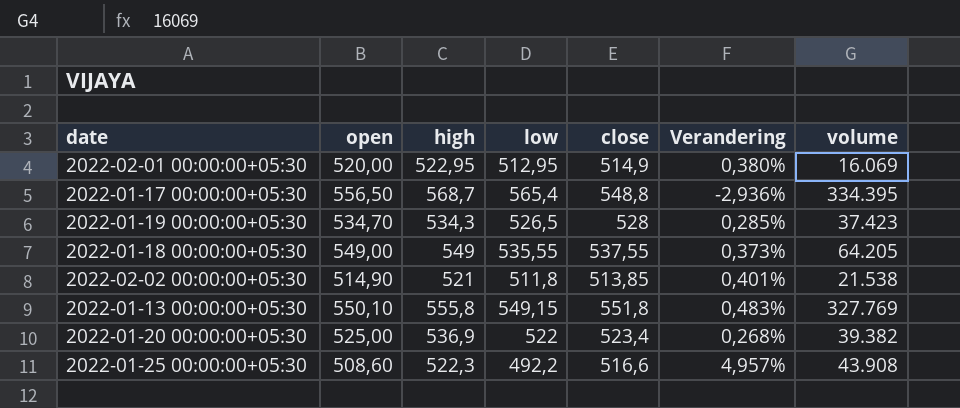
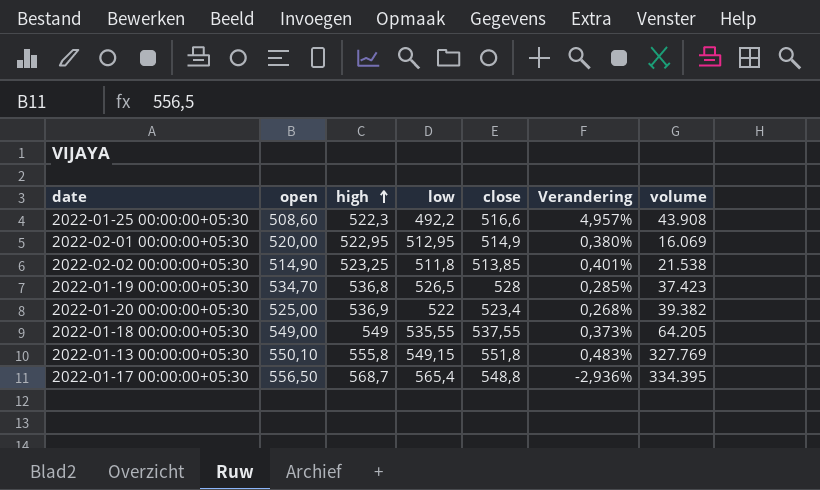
row order: none -> high ascending
2022-02-02 00:00:00+05:30 | high: 521 -> 523,25
2022-01-19 00:00:00+05:30 | high: 534,3 -> 536,8

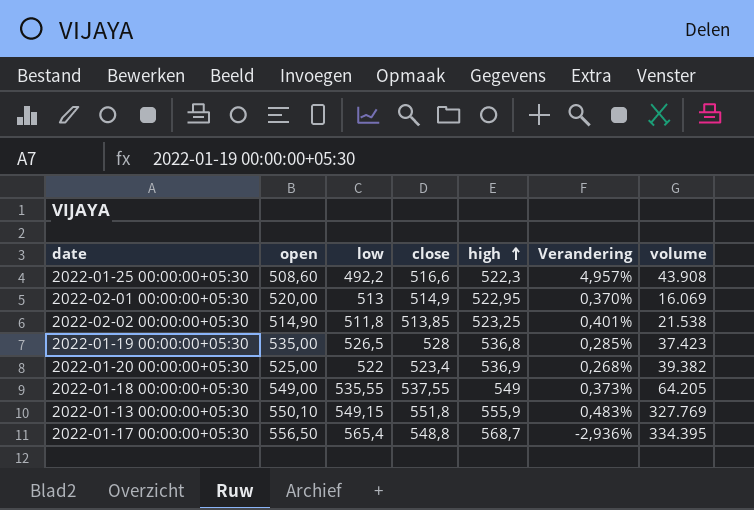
column high | position: 3 -> 5
2022-02-01 00:00:00+05:30 | low: 512,95 -> 513
2022-02-01 00:00:00+05:30 | Verandering: 0,380% -> 0,370%
2022-01-19 00:00:00+05:30 | open: 534,70 -> 535,00
2022-01-13 00:00:00+05:30 | high: 555,8 -> 555,9

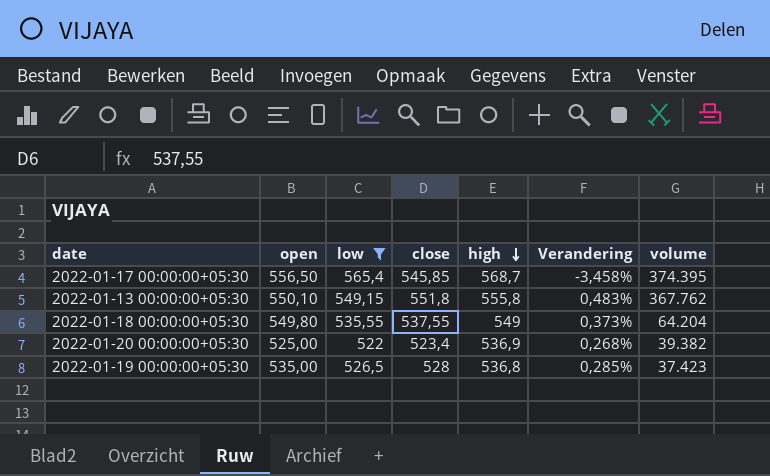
filter: none -> low >= 522
row order: high ascending -> high descending
2022-01-17 00:00:00+05:30 | close: 548,8 -> 545,85
2022-01-17 00:00:00+05:30 | Verandering: -2,936% -> -3,458%
2022-01-17 00:00:00+05:30 | volume: 334.395 -> 374.395
2022-01-13 00:00:00+05:30 | high: 555,9 -> 555,8
2022-01-13 00:00:00+05:30 | volume: 327.769 -> 367.762
2022-01-18 00:00:00+05:30 | open: 549,00 -> 549,80
2022-01-18 00:00:00+05:30 | volume: 64.205 -> 64.204

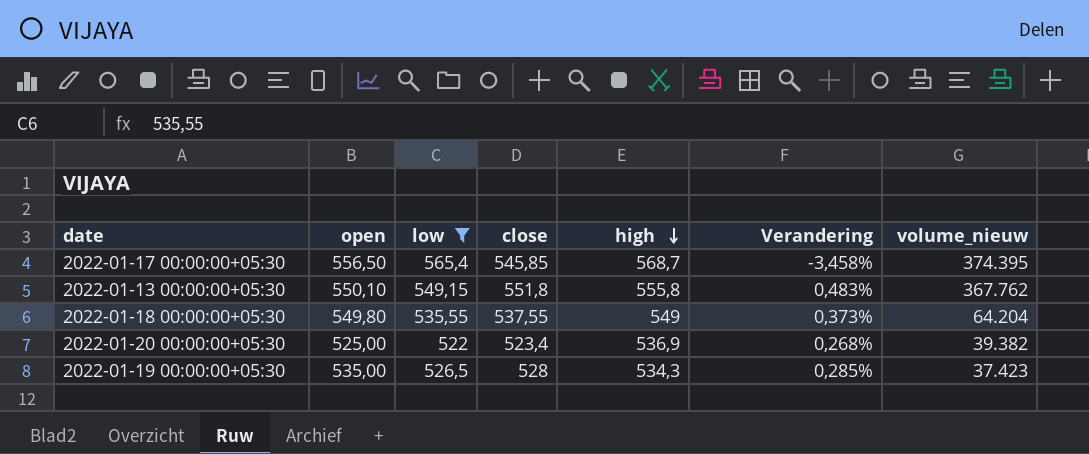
column name: volume -> volume_nieuw
2022-01-19 00:00:00+05:30 | high: 536,8 -> 534,3

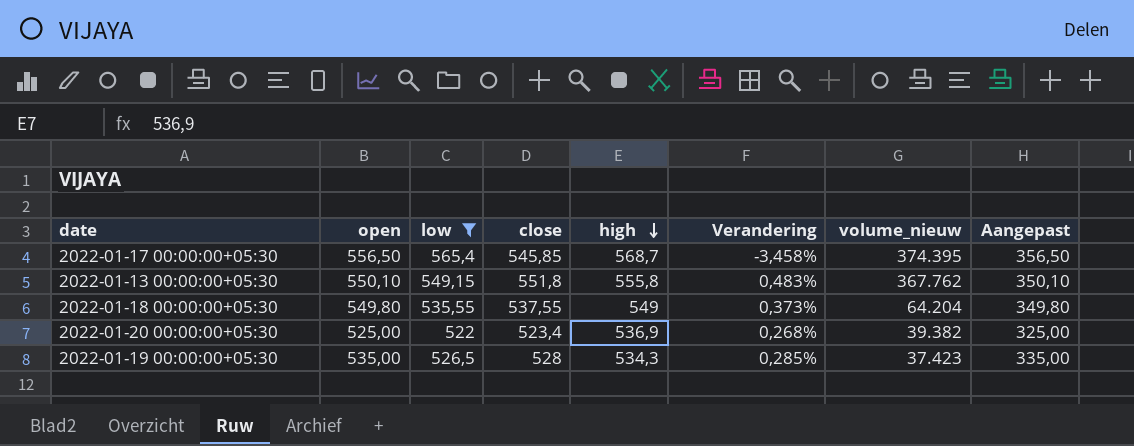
column Aangepast | formula: none -> [open] - 200

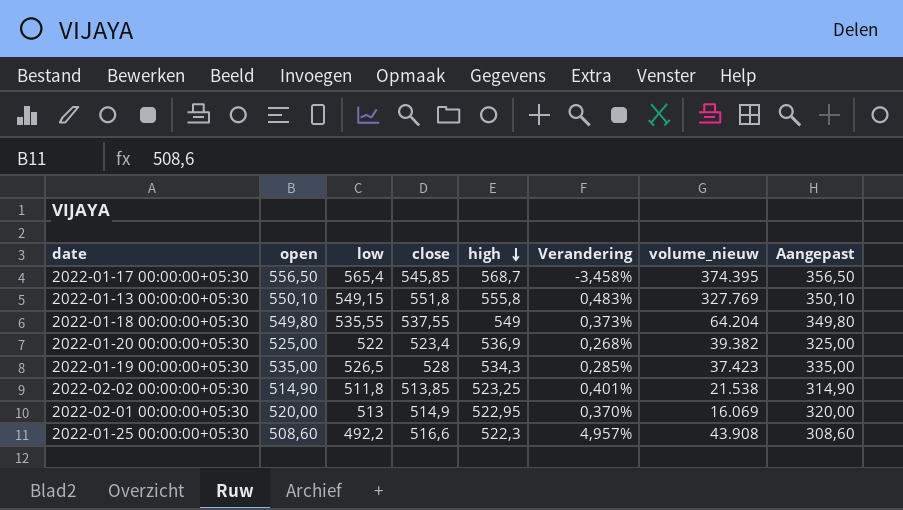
filter: low >= 522 -> none
2022-01-13 00:00:00+05:30 | volume_nieuw: 367.762 -> 327.769

